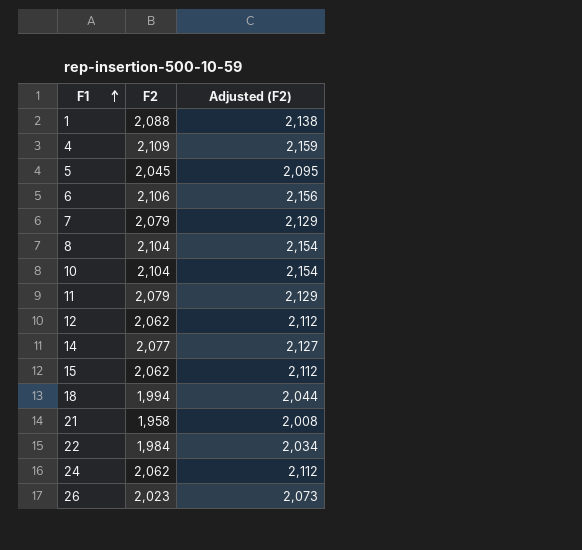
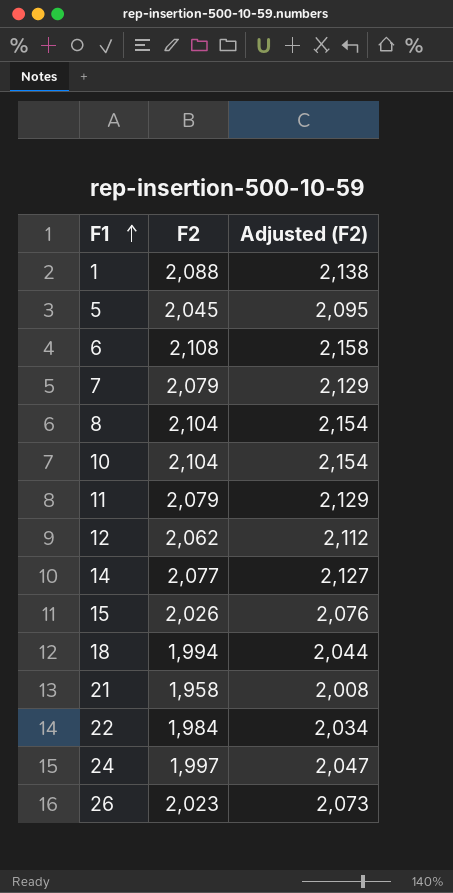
row 4: 2,109 | 2,159 -> none
6 | F2: 2,106 -> 2,108
6 | Adjusted (F2): 2,156 -> 2,158
15 | F2: 2,062 -> 2,026
15 | Adjusted (F2): 2,112 -> 2,076
24 | F2: 2,062 -> 1,997
24 | Adjusted (F2): 2,112 -> 2,047

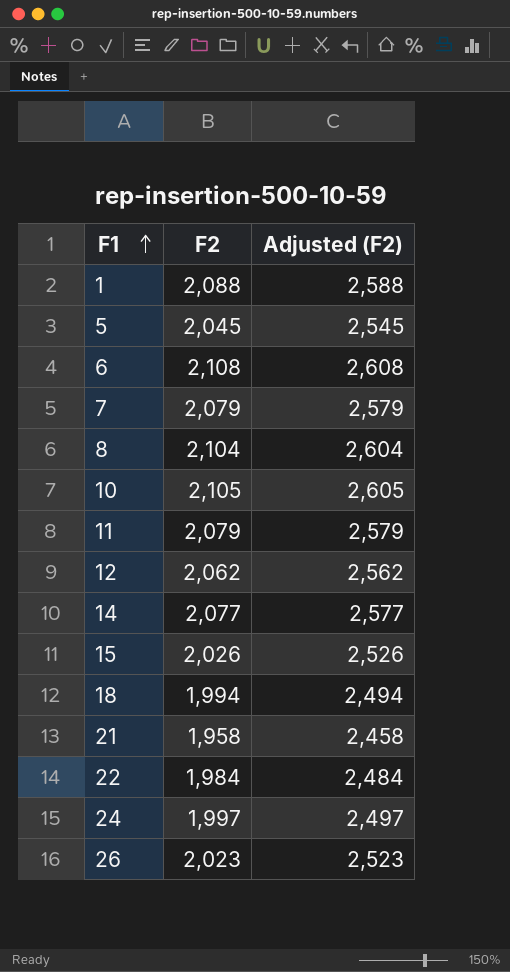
column Adjusted (F2) | formula: [F2] + 50 -> [F2] + 500
10 | F2: 2,104 -> 2,105

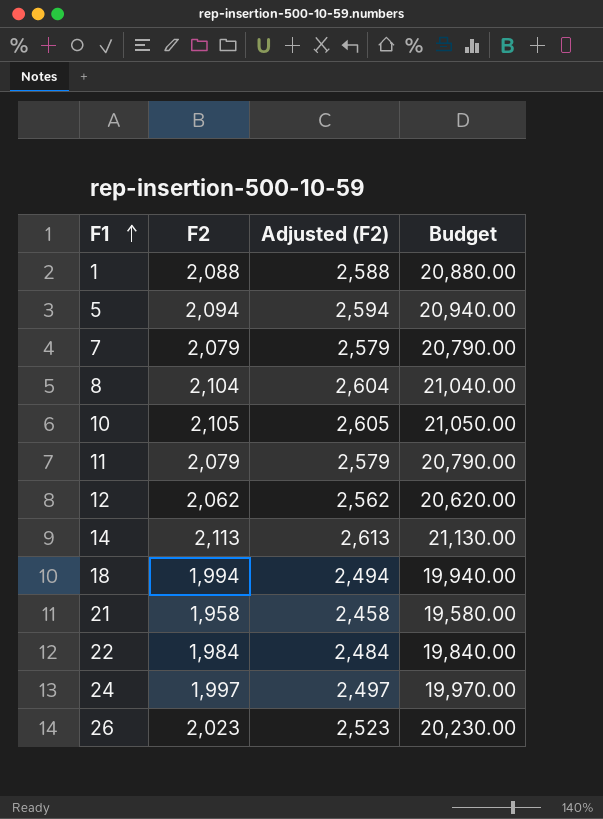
column Budget | formula: none -> [F2] * 10
row 6: 2,108 | 2,608 -> none
row 15: 2,026 | 2,526 -> none
5 | F2: 2,045 -> 2,094
5 | Adjusted (F2): 2,545 -> 2,594
14 | F2: 2,077 -> 2,113
14 | Adjusted (F2): 2,577 -> 2,613

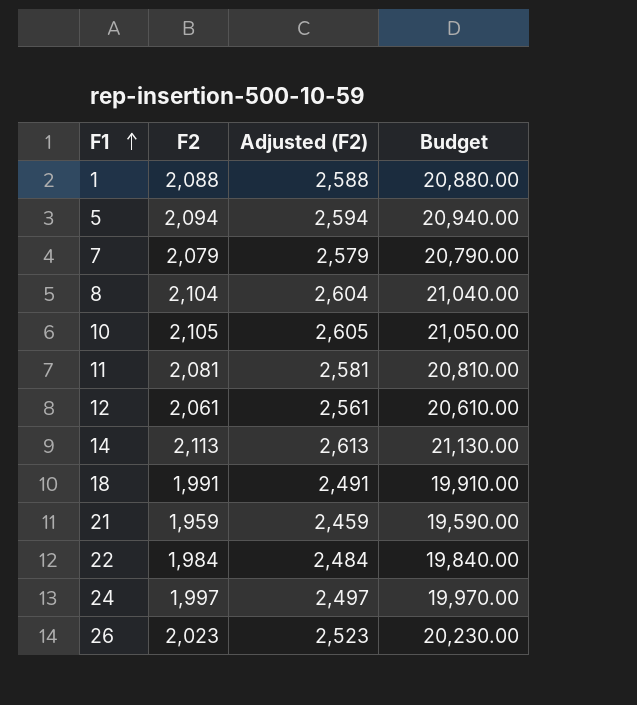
11 | F2: 2,079 -> 2,081
11 | Adjusted (F2): 2,579 -> 2,581
11 | Budget: 20,790.00 -> 20,810.00
12 | F2: 2,062 -> 2,061
12 | Adjusted (F2): 2,562 -> 2,561
12 | Budget: 20,620.00 -> 20,610.00
18 | F2: 1,994 -> 1,991
18 | Adjusted (F2): 2,494 -> 2,491
18 | Budget: 19,940.00 -> 19,910.00
21 | F2: 1,958 -> 1,959
21 | Adjusted (F2): 2,458 -> 2,459
21 | Budget: 19,580.00 -> 19,590.00

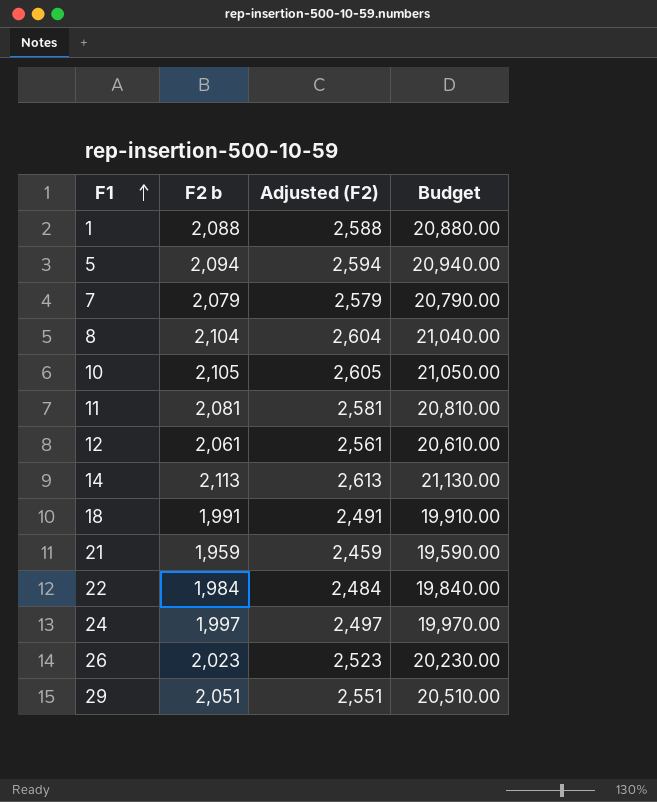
column name: F2 -> F2 b
row 29: none -> 2,051 | 2,551 | 20,510.00

